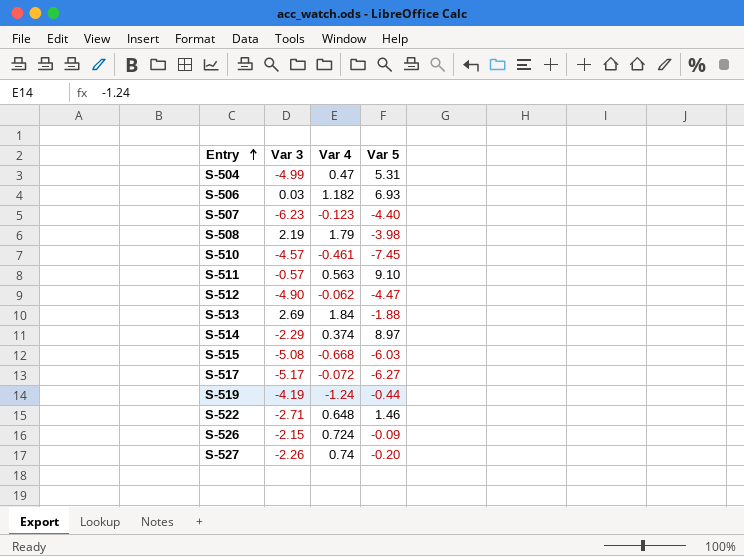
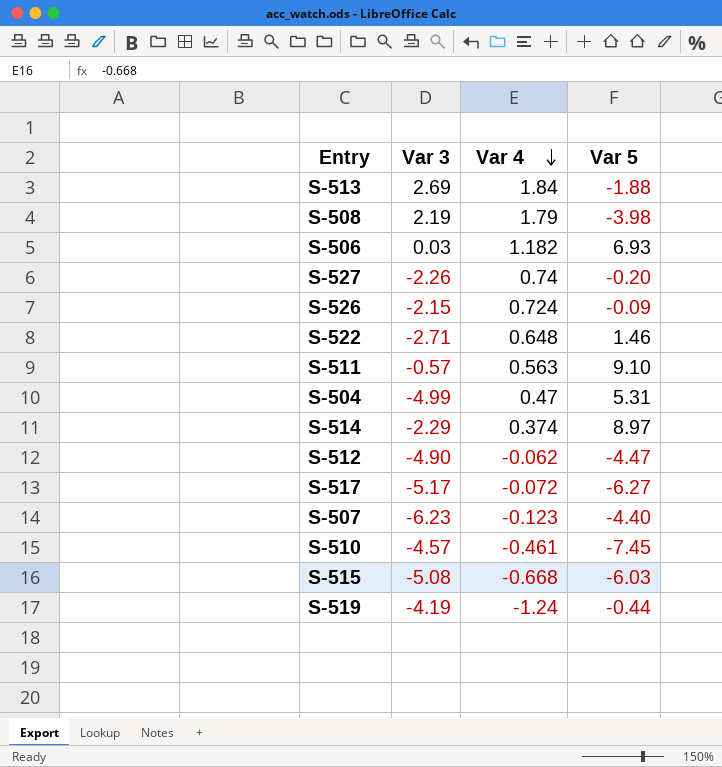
row order: Entry ascending -> Var 4 descending

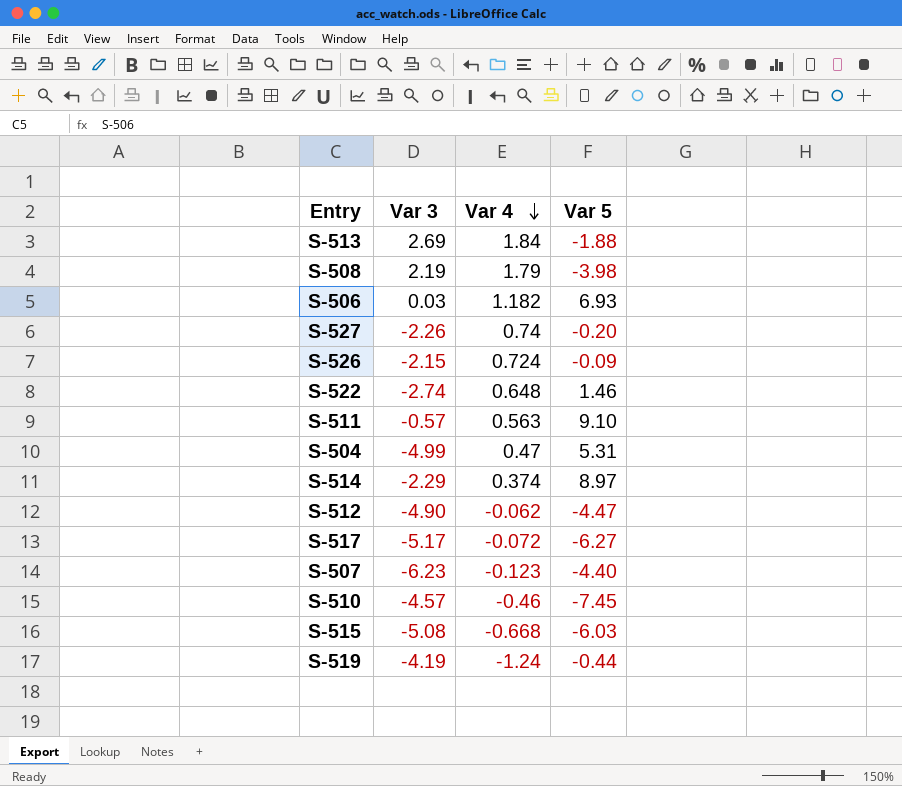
S-522 | Var 3: -2.71 -> -2.74
S-510 | Var 4: -0.461 -> -0.46

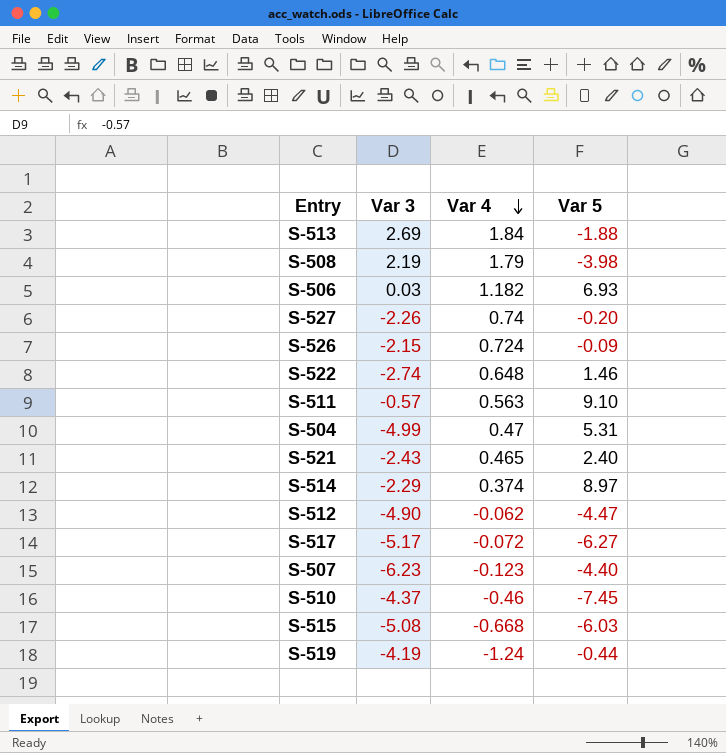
row S-521: none -> -2.43 | 0.465 | 2.40
S-510 | Var 3: -4.57 -> -4.37

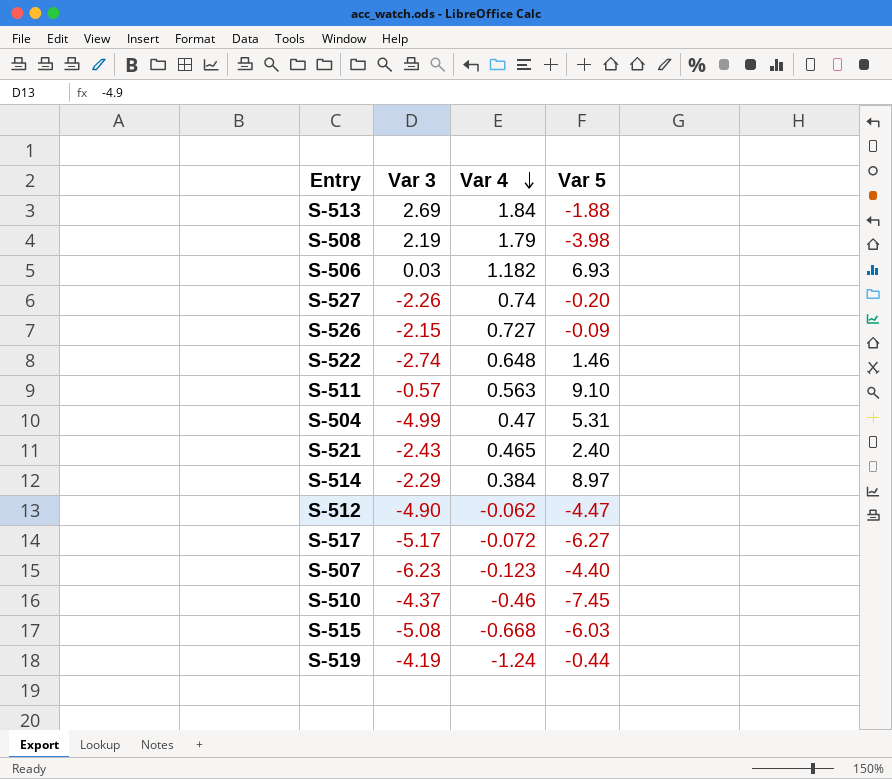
S-526 | Var 4: 0.724 -> 0.727
S-514 | Var 4: 0.374 -> 0.384

